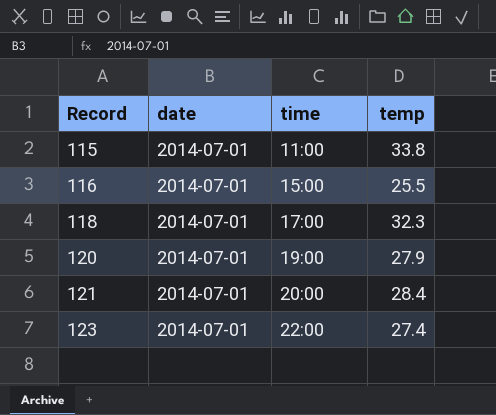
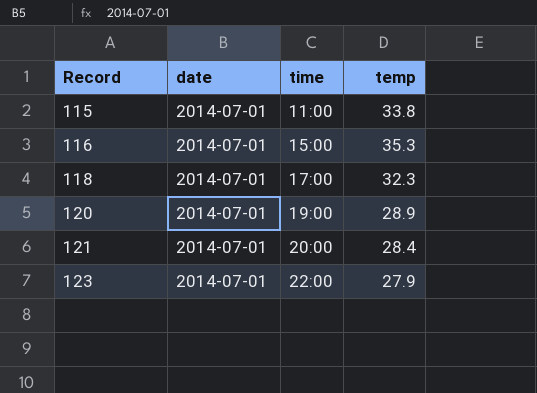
116 | temp: 25.5 -> 35.3
120 | temp: 27.9 -> 28.9
123 | temp: 27.4 -> 27.9

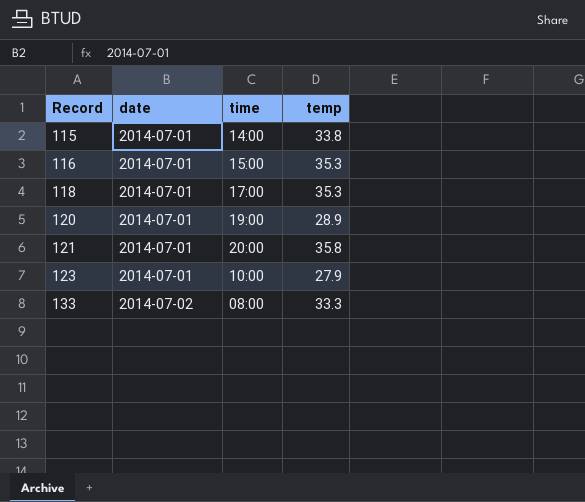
115 | time: 11:00 -> 14:00
118 | temp: 32.3 -> 35.3
121 | temp: 28.4 -> 35.8
123 | time: 22:00 -> 10:00
row 133: none -> 2014-07-02 | 08:00 | 33.3

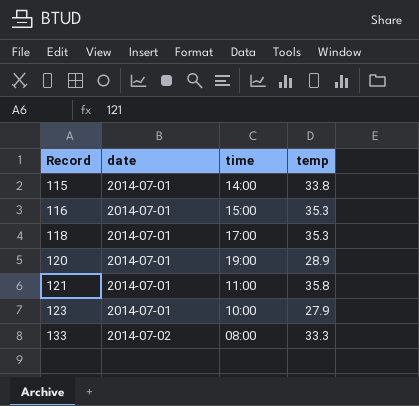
121 | time: 20:00 -> 11:00

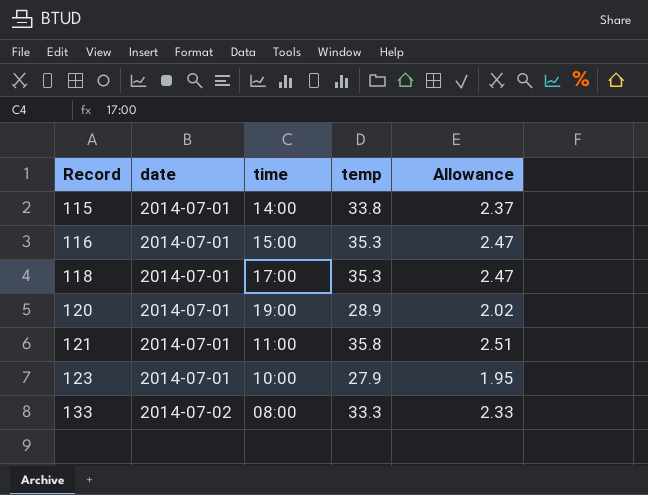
column Allowance | formula: none -> [temp] * 0.07

